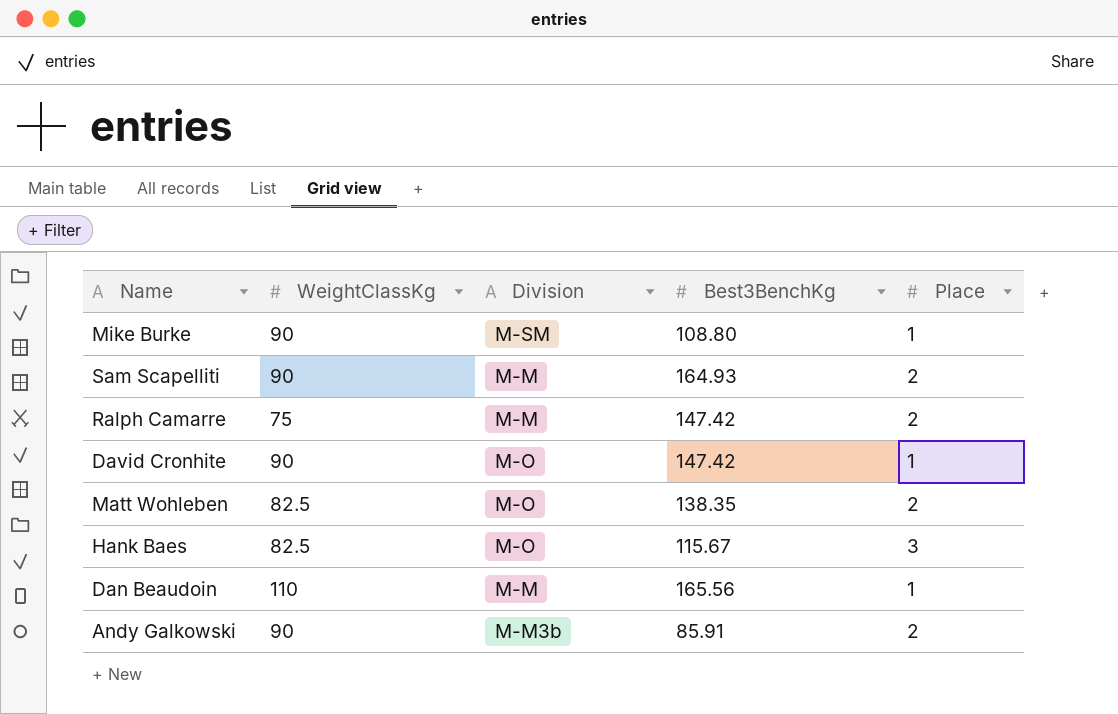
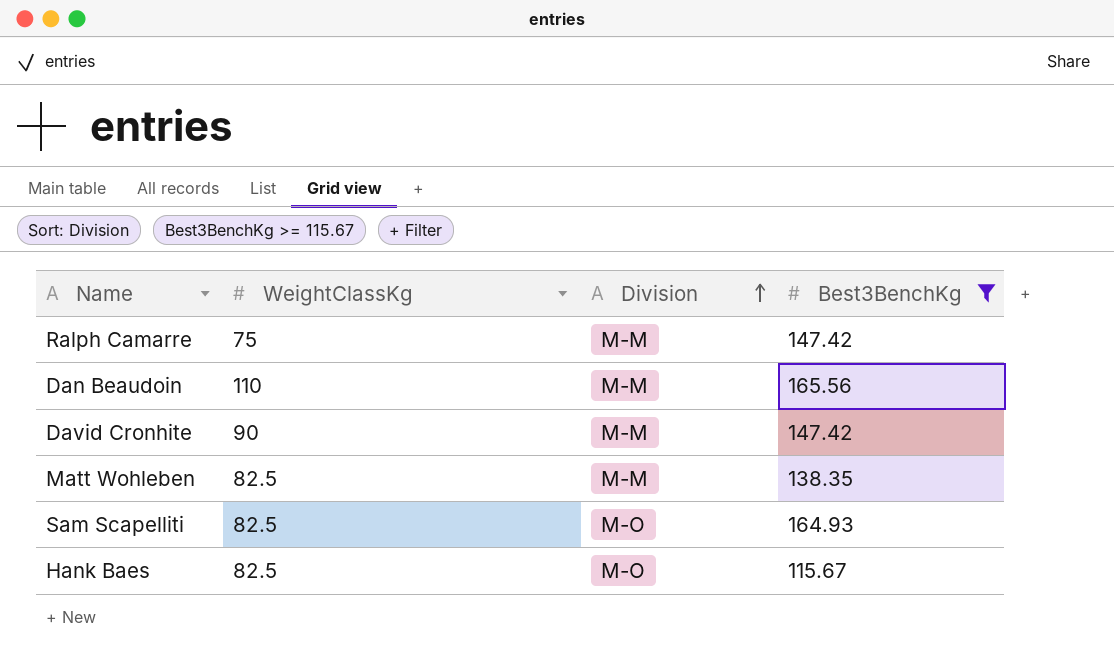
filter: none -> Best3BenchKg >= 115.67
row order: none -> Division ascending
column Place | position: 5 -> none
David Cronhite | Division: M-O -> M-M
Matt Wohleben | Division: M-O -> M-M
Sam Scapelliti | WeightClassKg: 90 -> 82.5
Sam Scapelliti | Division: M-M -> M-O

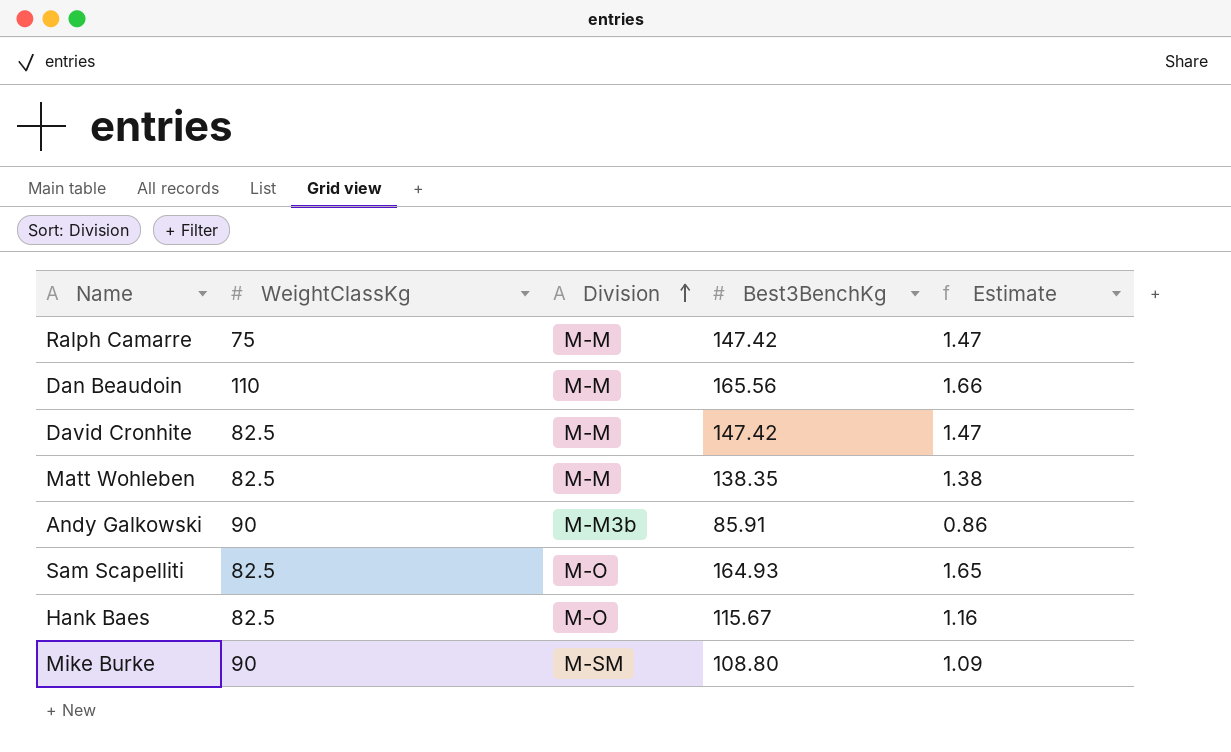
filter: Best3BenchKg >= 115.67 -> none
column Estimate | formula: none -> [Best3BenchKg] * 0.01
David Cronhite | WeightClassKg: 90 -> 82.5

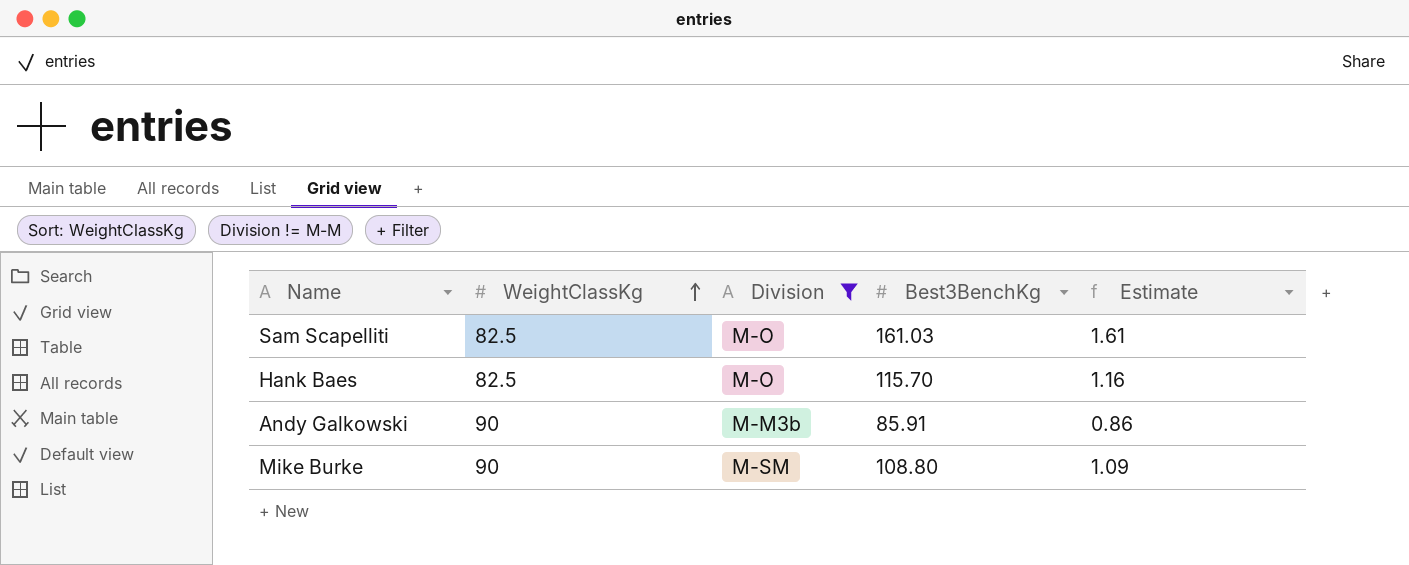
filter: none -> Division != M-M
row order: Division ascending -> WeightClassKg ascending
Sam Scapelliti | Best3BenchKg: 164.93 -> 161.03
Sam Scapelliti | Estimate: 1.65 -> 1.61
Hank Baes | Best3BenchKg: 115.67 -> 115.70

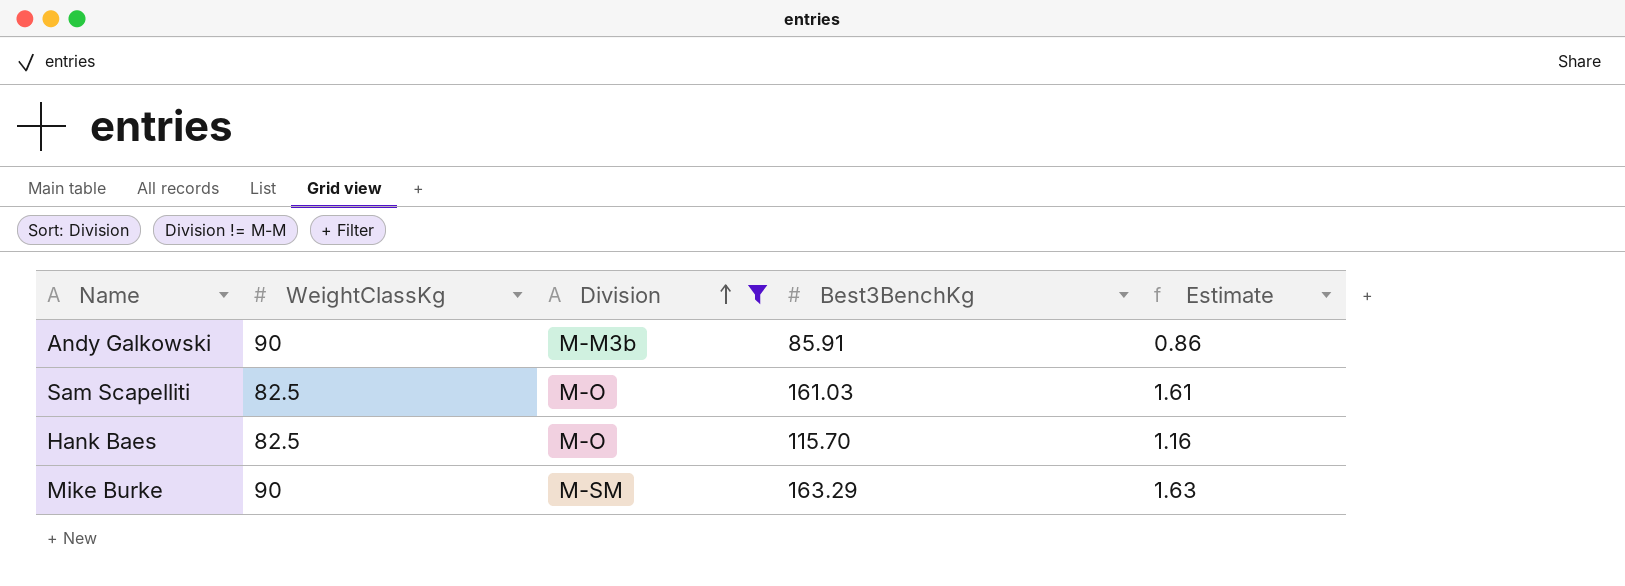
row order: WeightClassKg ascending -> Division ascending
Mike Burke | Best3BenchKg: 108.80 -> 163.29
Mike Burke | Estimate: 1.09 -> 1.63

